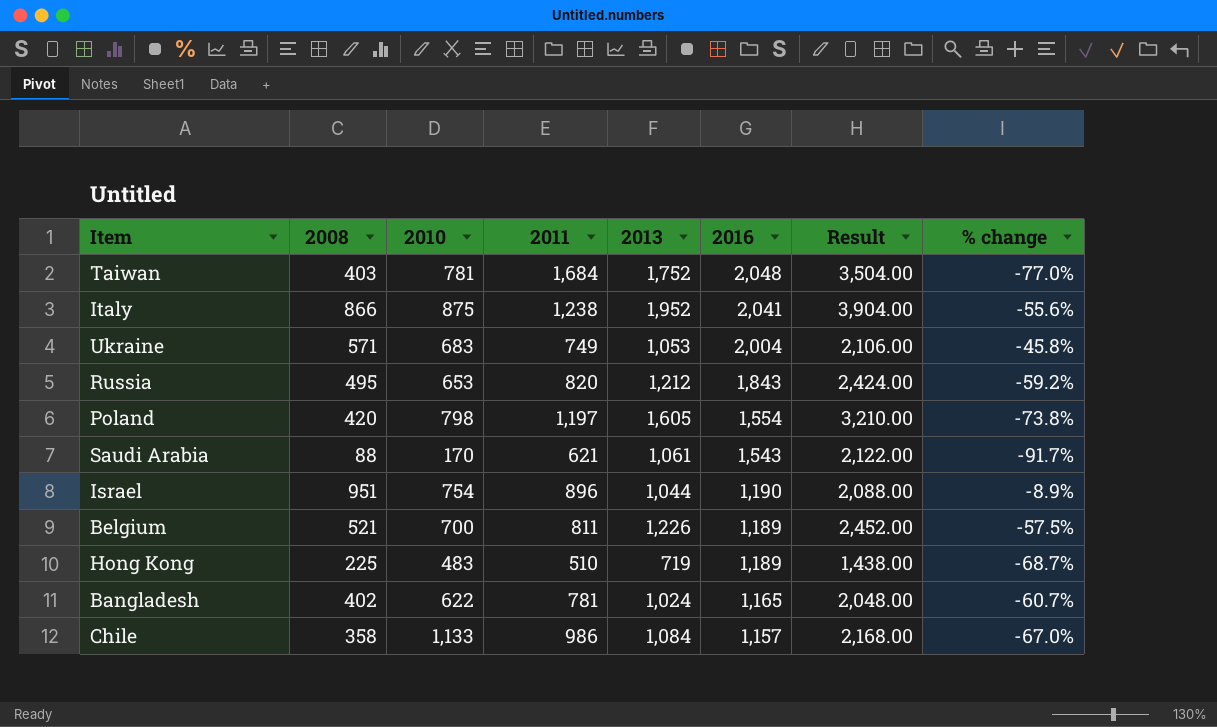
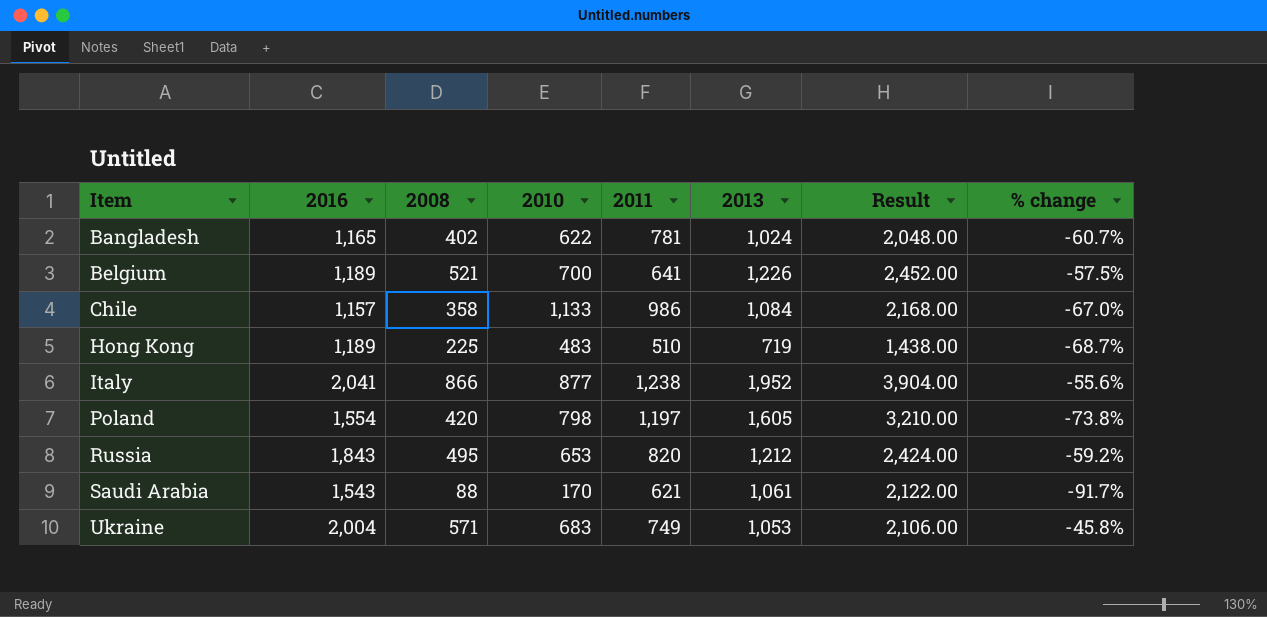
row order: 2016 descending -> Item ascending
column 2016 | position: 6 -> 2
row Taiwan: 403 | 781 | 1,684 | 1,752 | 2,048 | 3,504.00 | -77.0% -> none
row Israel: 951 | 754 | 896 | 1,044 | 1,190 | 2,088.00 | -8.9% -> none
Belgium | 2011: 811 -> 641
Italy | 2010: 875 -> 877

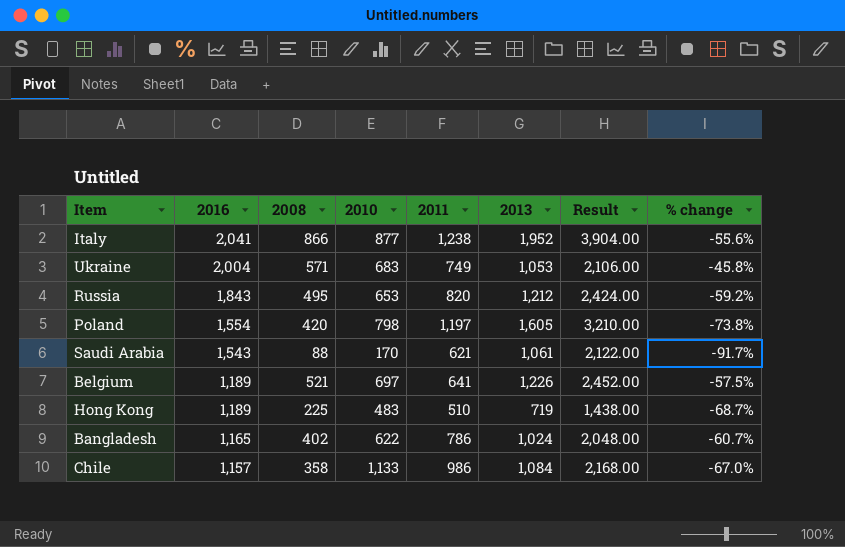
row order: Item ascending -> 2016 descending
Belgium | 2010: 700 -> 697
Bangladesh | 2011: 781 -> 786

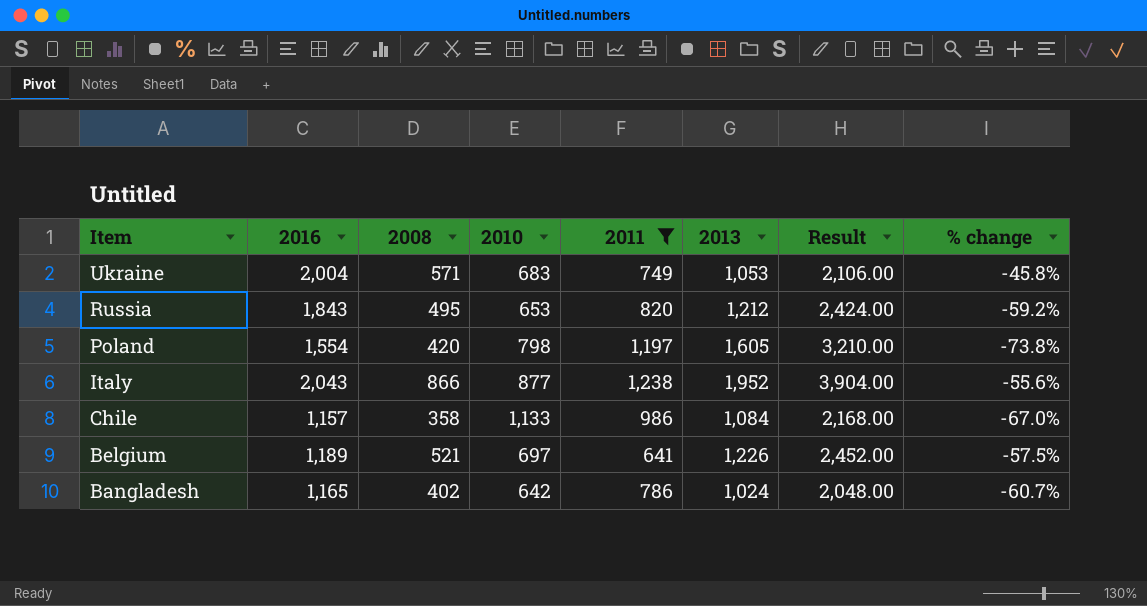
filter: none -> 2011 >= 641
row order: 2016 descending -> Item descending
Italy | 2016: 2,041 -> 2,043
Bangladesh | 2010: 622 -> 642

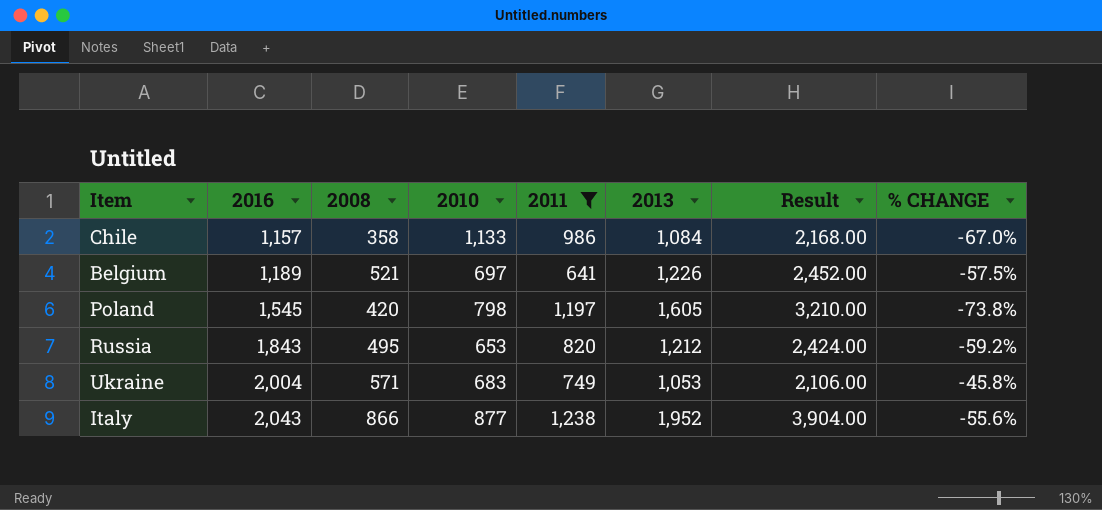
row order: Item descending -> 2016 ascending
column name: % change -> % CHANGE
row Bangladesh: 1,165 | 402 | 642 | 786 | 1,024 | 2,048.00 | -60.7% -> none
Poland | 2016: 1,554 -> 1,545

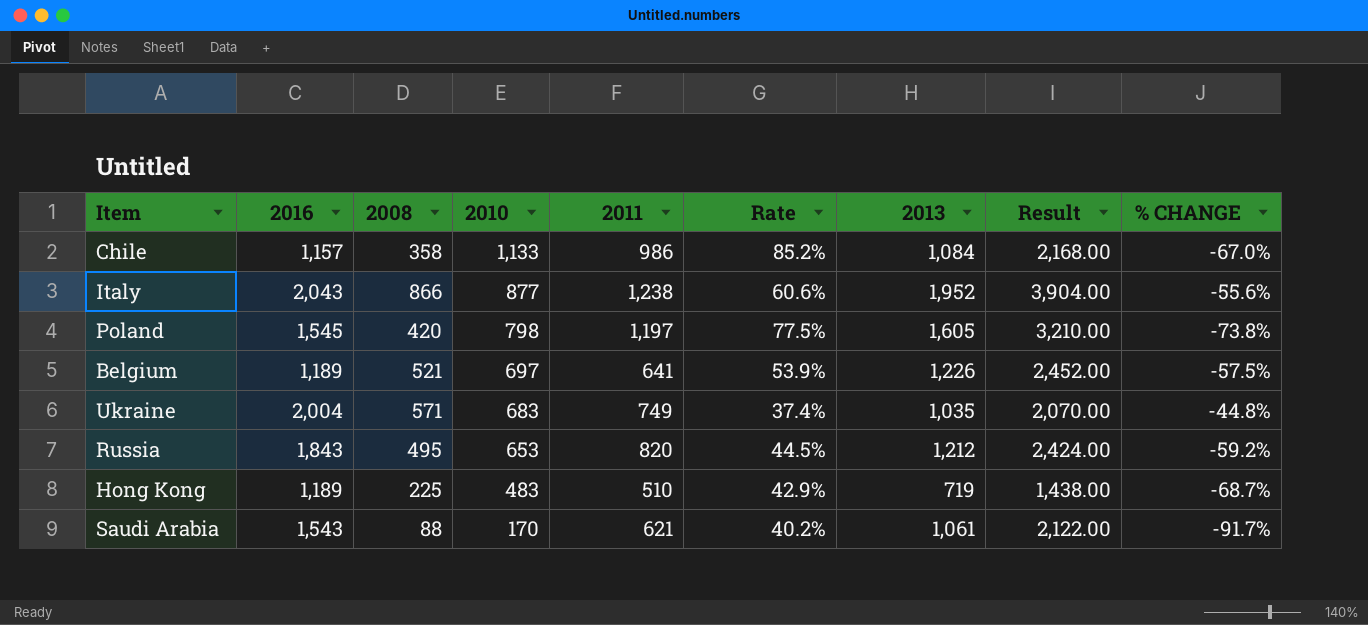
filter: 2011 >= 641 -> none
row order: 2016 ascending -> 2010 descending
column Rate | formula: none -> [2011] / [2016]
Ukraine | 2013: 1,053 -> 1,035
Ukraine | Result: 2,106.00 -> 2,070.00
Ukraine | % CHANGE: -45.8% -> -44.8%

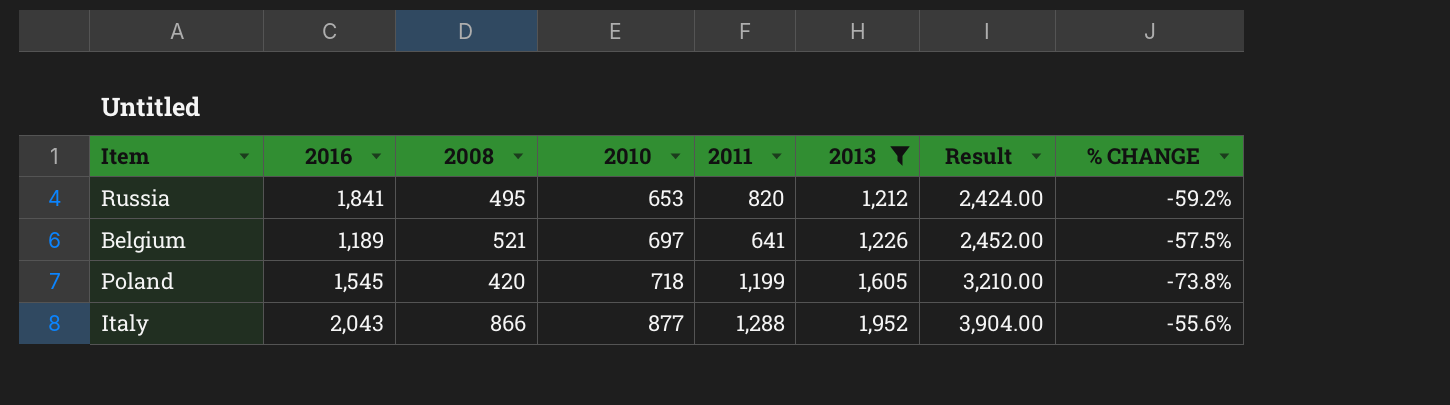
filter: none -> 2013 >= 1,212
row order: 2010 descending -> 2010 ascending
column Rate | formula: [2011] / [2016] -> none
Russia | 2016: 1,843 -> 1,841
Poland | 2010: 798 -> 718
Poland | 2011: 1,197 -> 1,199
Italy | 2011: 1,238 -> 1,288

